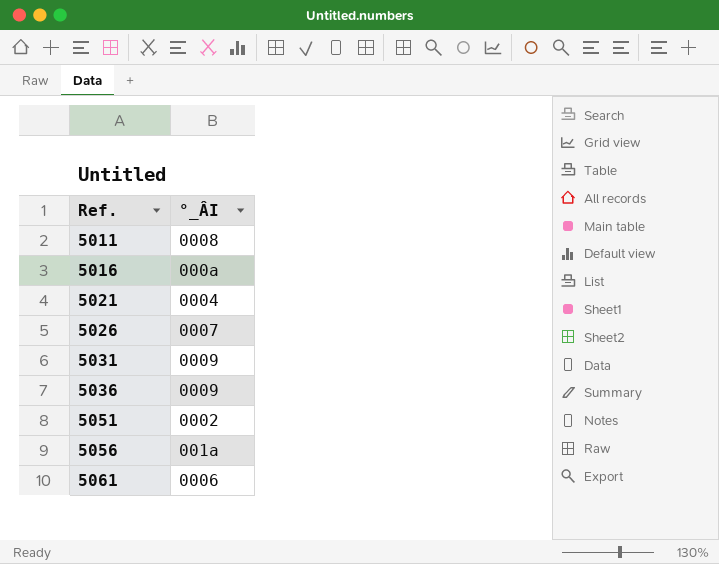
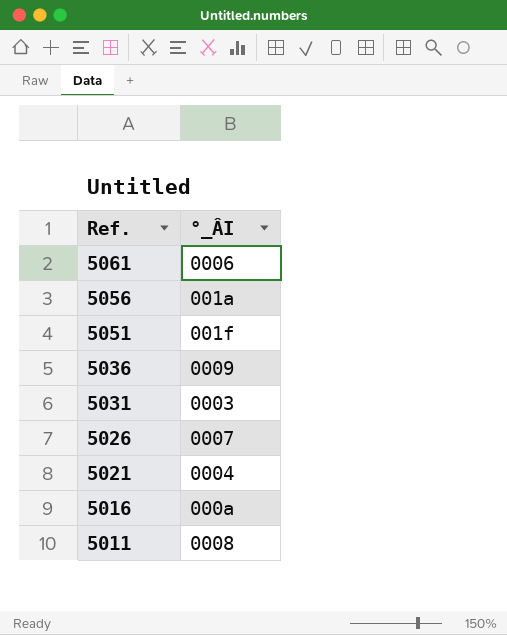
row order: Ref. ascending -> Ref. descending
5051 | °_ÂI: 0002 -> 001f
5031 | °_ÂI: 0009 -> 0003

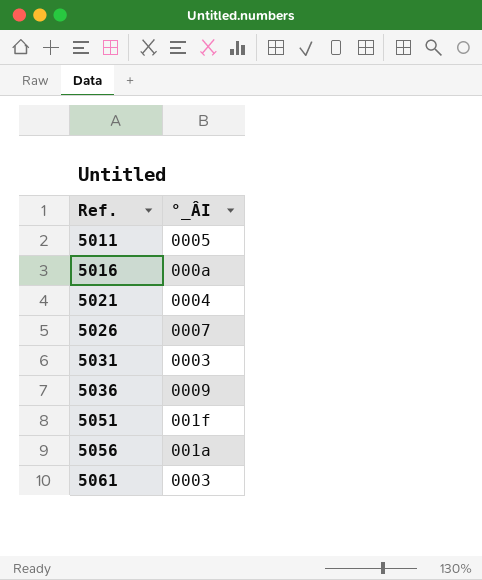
row order: Ref. descending -> Ref. ascending
5011 | °_ÂI: 0008 -> 0005
5061 | °_ÂI: 0006 -> 0003

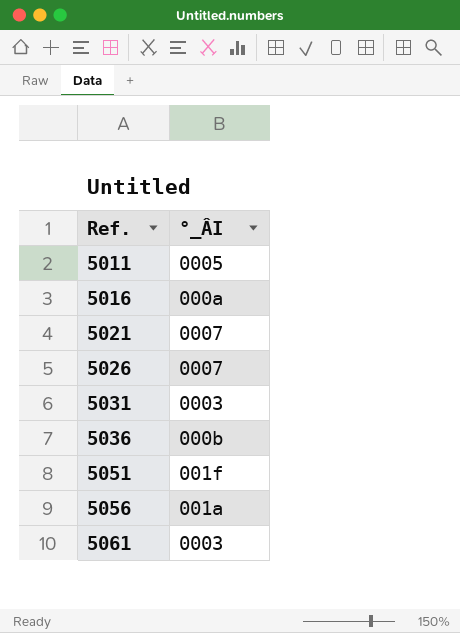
5021 | °_ÂI: 0004 -> 0007
5036 | °_ÂI: 0009 -> 000b

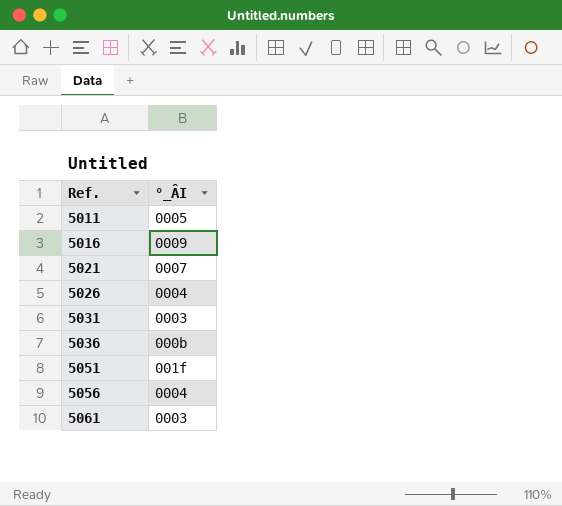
5016 | °_ÂI: 000a -> 0009
5026 | °_ÂI: 0007 -> 0004
5056 | °_ÂI: 001a -> 0004

